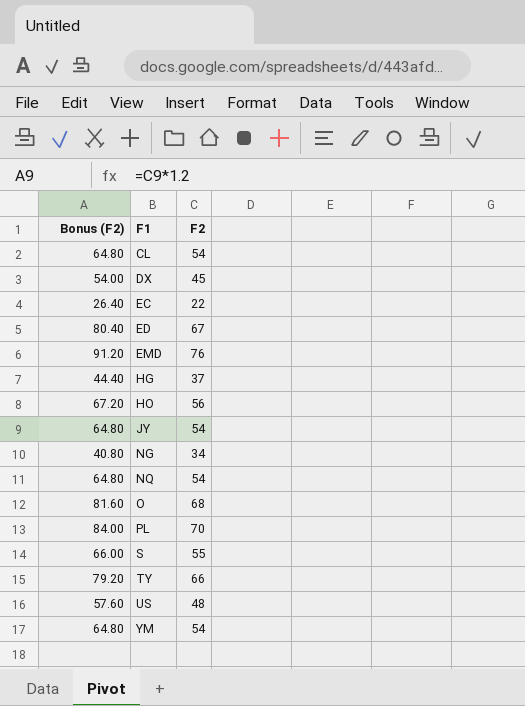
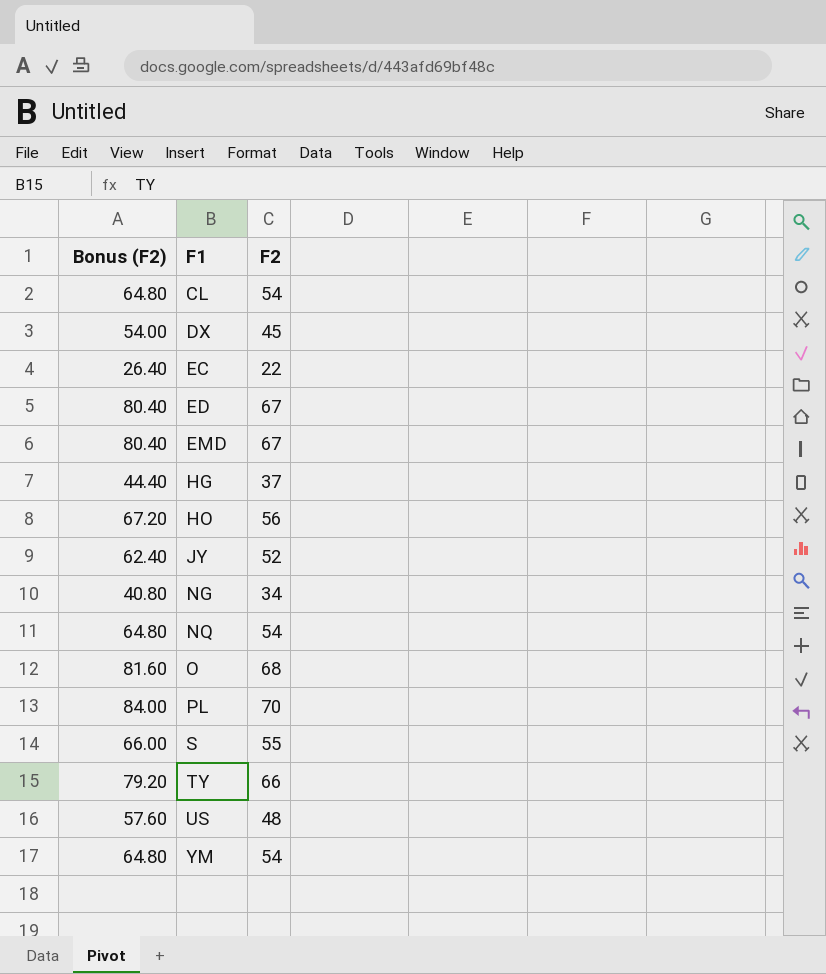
EMD | Bonus (F2): 91.20 -> 80.40
EMD | F2: 76 -> 67
JY | Bonus (F2): 64.80 -> 62.40
JY | F2: 54 -> 52

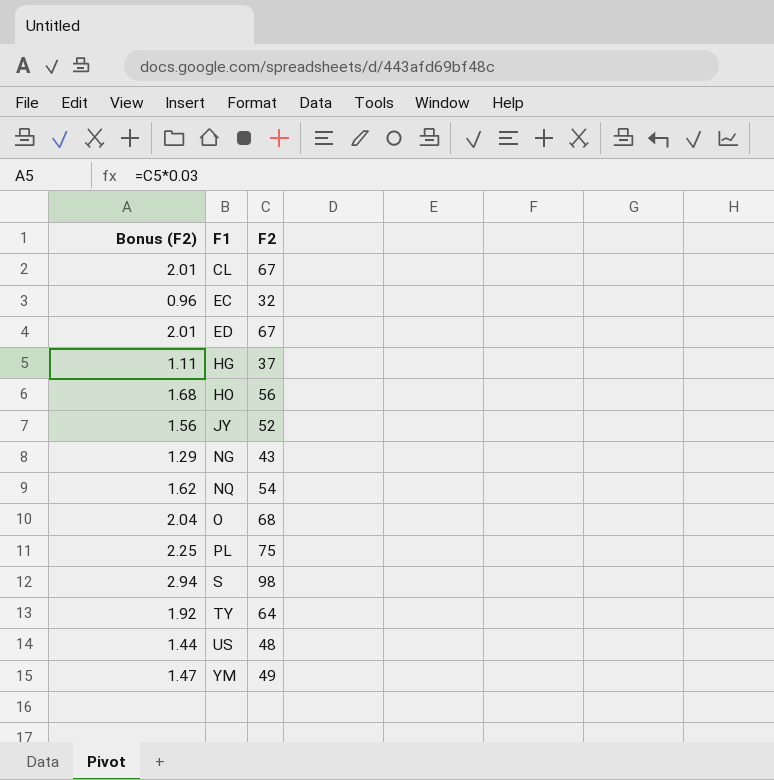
column Bonus (F2) | formula: [F2] * 1.2 -> [F2] * 0.03
row DX: 54.00 | 45 -> none
row EMD: 80.40 | 67 -> none
CL | F2: 54 -> 67
EC | F2: 22 -> 32
NG | F2: 34 -> 43
PL | F2: 70 -> 75
S | F2: 55 -> 98
TY | F2: 66 -> 64
YM | F2: 54 -> 49

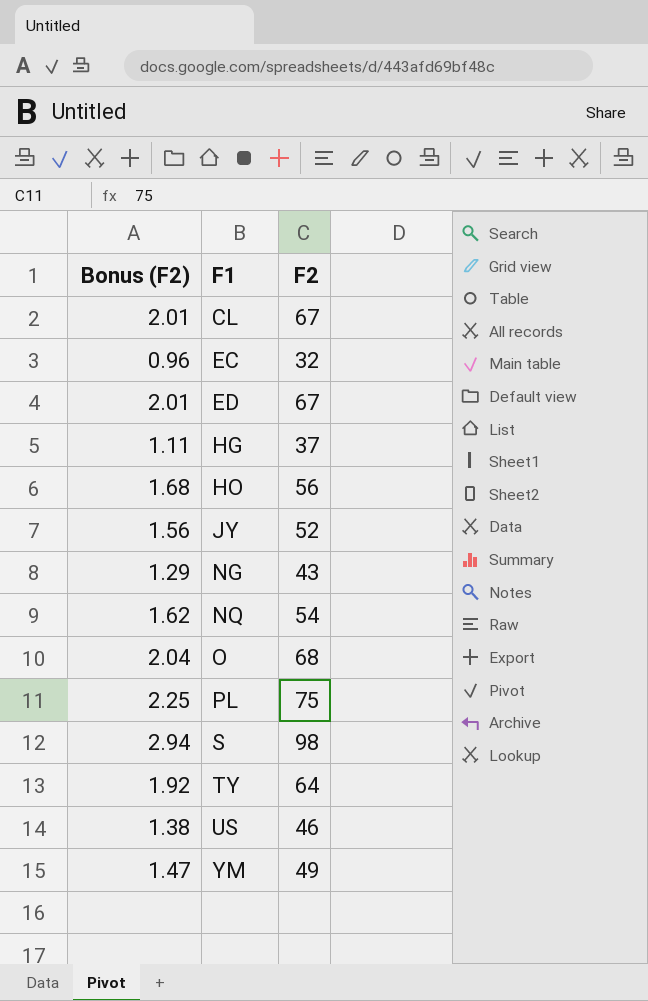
US | Bonus (F2): 1.44 -> 1.38
US | F2: 48 -> 46

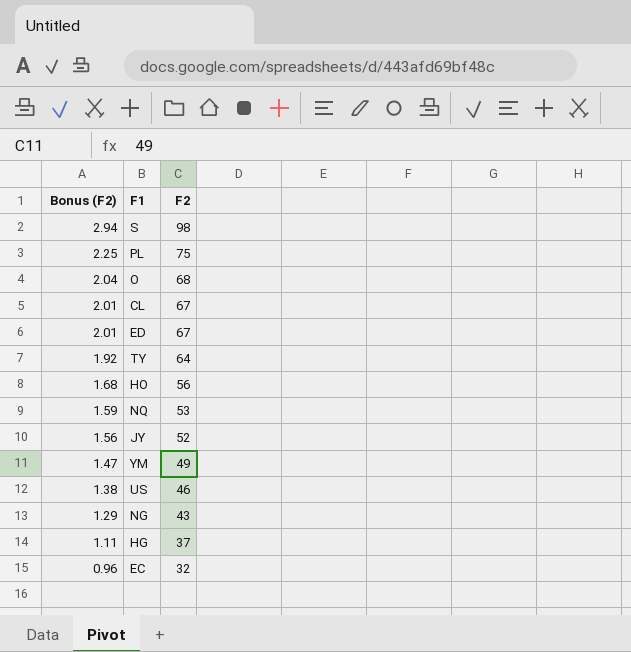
row order: F1 ascending -> Bonus (F2) descending
NQ | Bonus (F2): 1.62 -> 1.59
NQ | F2: 54 -> 53

